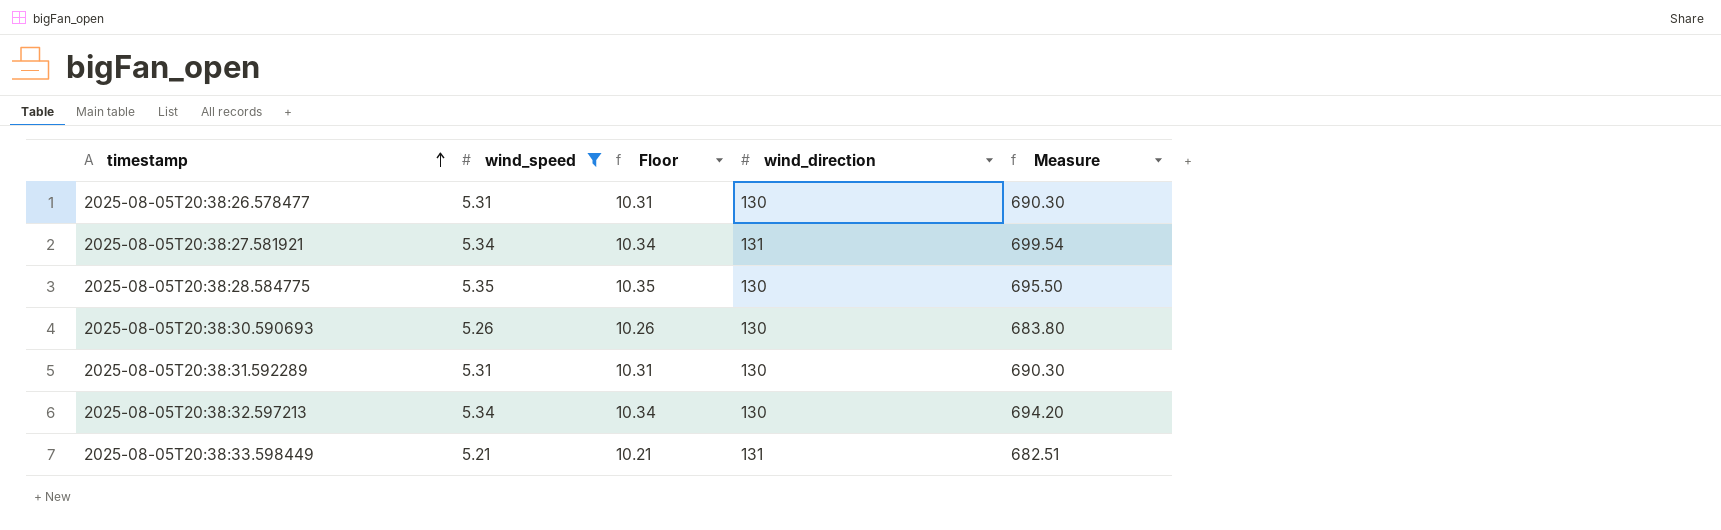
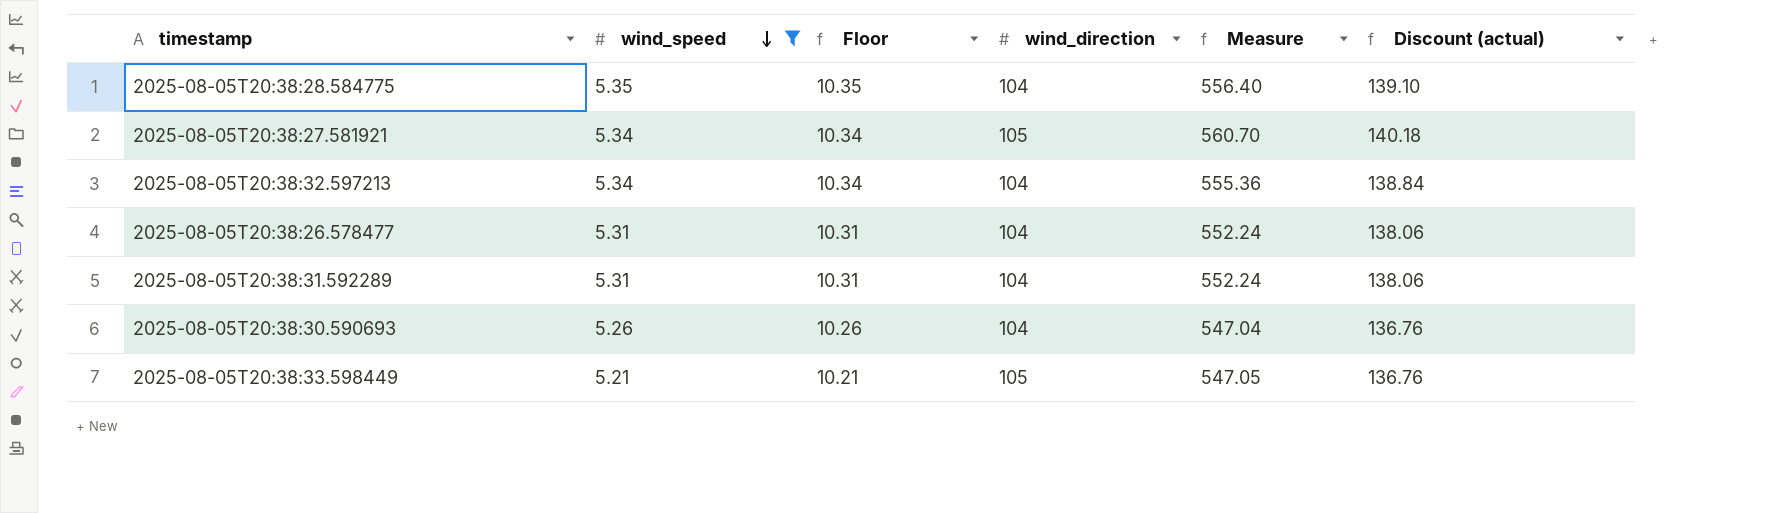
row order: timestamp ascending -> wind_speed descending
column Discount (actual) | formula: none -> [Measure] * 0.25
2025-08-05T20:38:28.584775 | wind_direction: 130 -> 104
2025-08-05T20:38:28.584775 | Measure: 695.50 -> 556.40
2025-08-05T20:38:27.581921 | wind_direction: 131 -> 105
2025-08-05T20:38:27.581921 | Measure: 699.54 -> 560.70
2025-08-05T20:38:32.597213 | wind_direction: 130 -> 104
2025-08-05T20:38:32.597213 | Measure: 694.20 -> 555.36
2025-08-05T20:38:26.578477 | wind_direction: 130 -> 104
2025-08-05T20:38:26.578477 | Measure: 690.30 -> 552.24
2025-08-05T20:38:31.592289 | wind_direction: 130 -> 104
2025-08-05T20:38:31.592289 | Measure: 690.30 -> 552.24
2025-08-05T20:38:30.590693 | wind_direction: 130 -> 104
2025-08-05T20:38:30.590693 | Measure: 683.80 -> 547.04
2025-08-05T20:38:33.598449 | wind_direction: 131 -> 105
2025-08-05T20:38:33.598449 | Measure: 682.51 -> 547.05

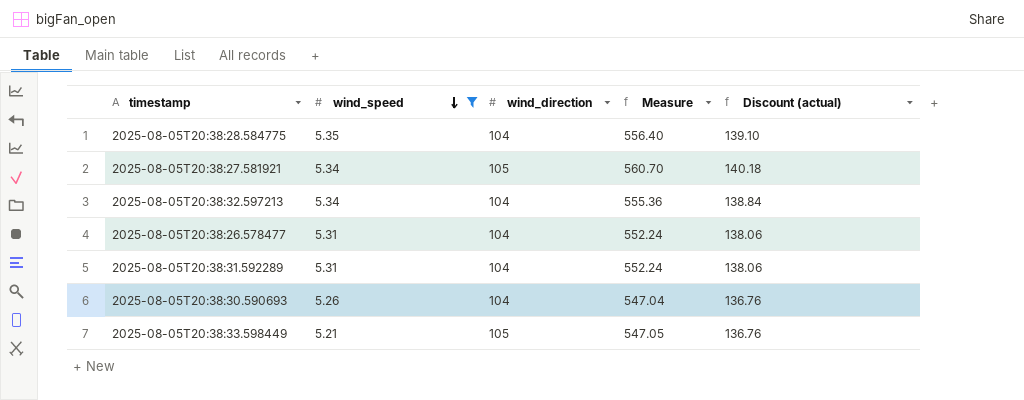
column Floor | formula: [wind_speed] + 5 -> none

